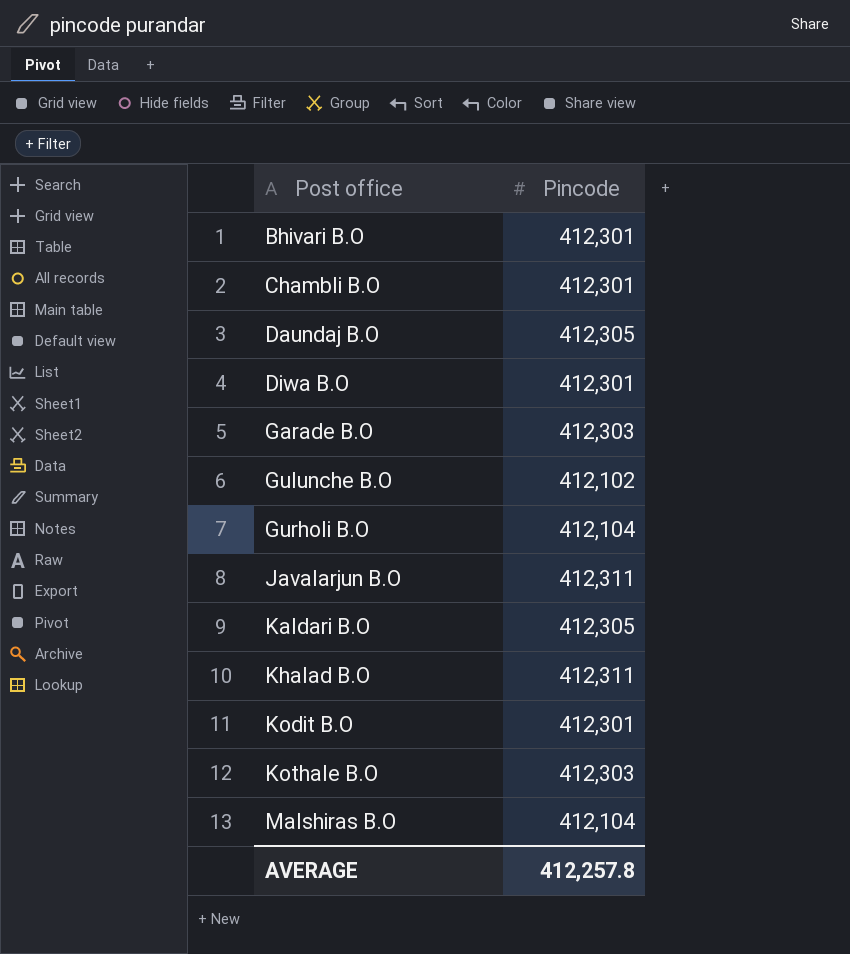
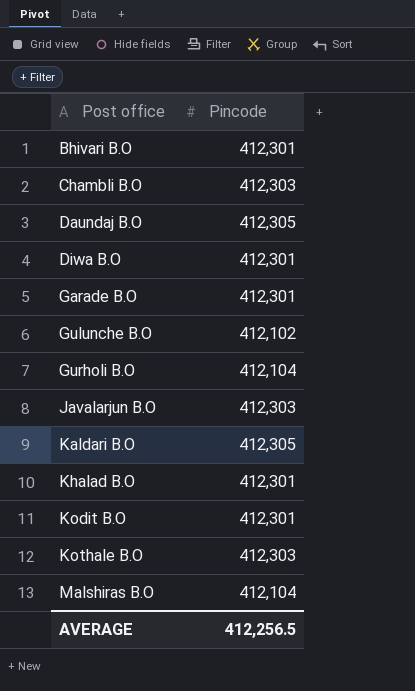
Chambli B.O | Pincode: 412,301 -> 412,303
Garade B.O | Pincode: 412,303 -> 412,301
Javalarjun B.O | Pincode: 412,311 -> 412,303
Khalad B.O | Pincode: 412,311 -> 412,301
AVERAGE | Pincode: 412,257.8 -> 412,256.5

